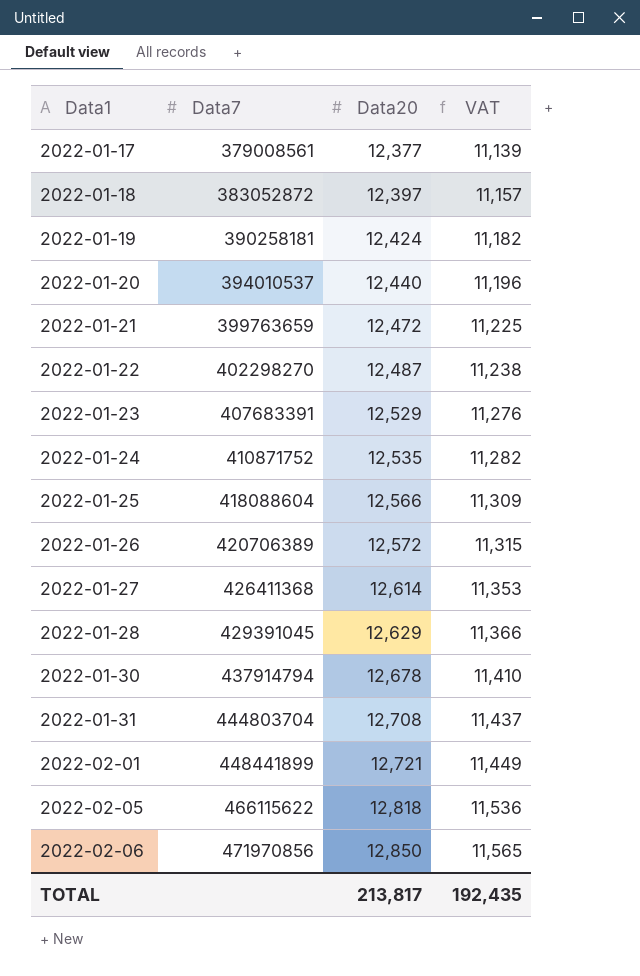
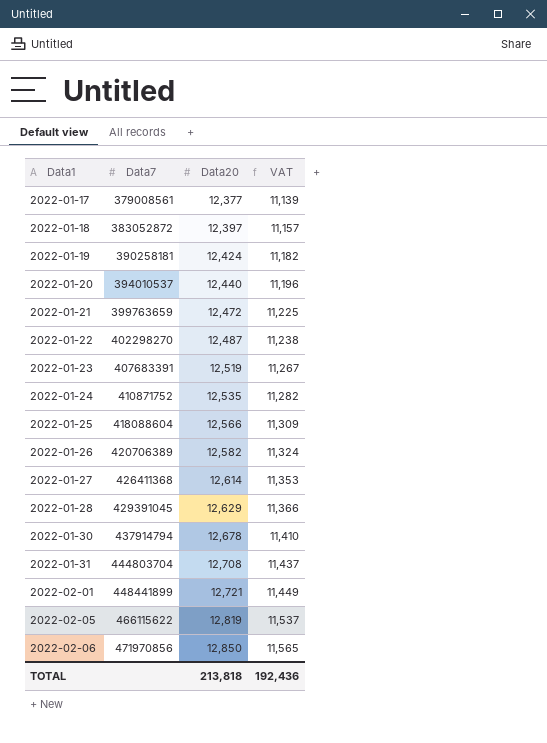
2022-01-23 | Data20: 12,529 -> 12,519
2022-01-23 | VAT: 11,276 -> 11,267
2022-01-26 | Data20: 12,572 -> 12,582
2022-01-26 | VAT: 11,315 -> 11,324
2022-02-05 | Data20: 12,818 -> 12,819
2022-02-05 | VAT: 11,536 -> 11,537
TOTAL | Data20: 213,817 -> 213,818
TOTAL | VAT: 192,435 -> 192,436

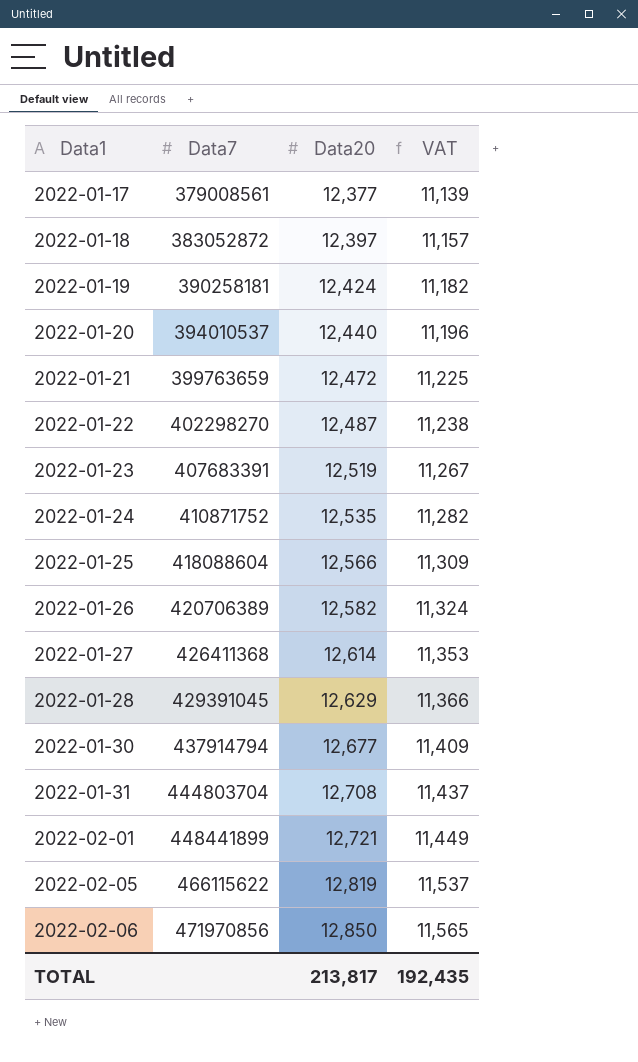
2022-01-30 | Data20: 12,678 -> 12,677
2022-01-30 | VAT: 11,410 -> 11,409
TOTAL | Data20: 213,818 -> 213,817
TOTAL | VAT: 192,436 -> 192,435

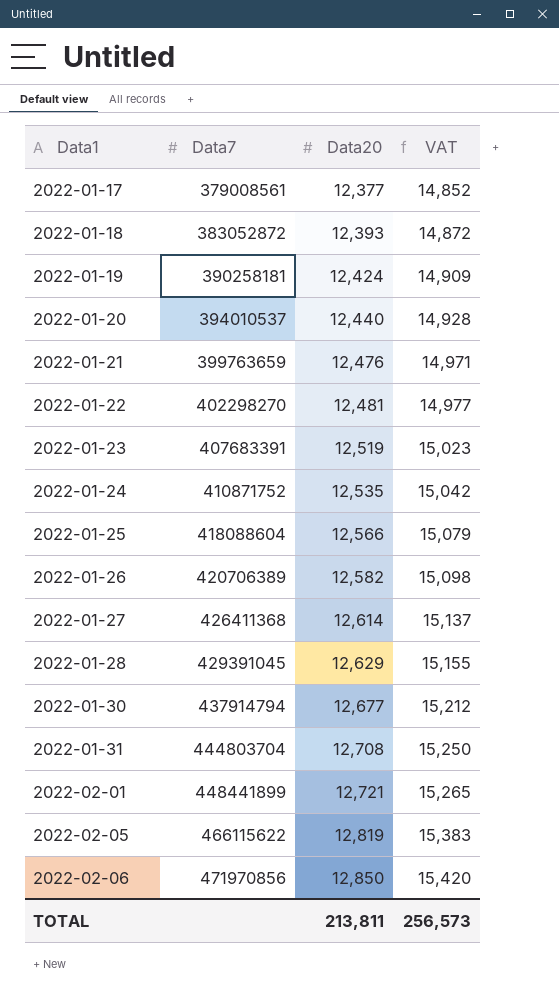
column VAT | formula: [Data20] * 0.9 -> [Data20] * 1.2
2022-01-18 | Data20: 12,397 -> 12,393
2022-01-21 | Data20: 12,472 -> 12,476
2022-01-22 | Data20: 12,487 -> 12,481
TOTAL | Data20: 213,817 -> 213,811
TOTAL | VAT: 192,435 -> 256,573

